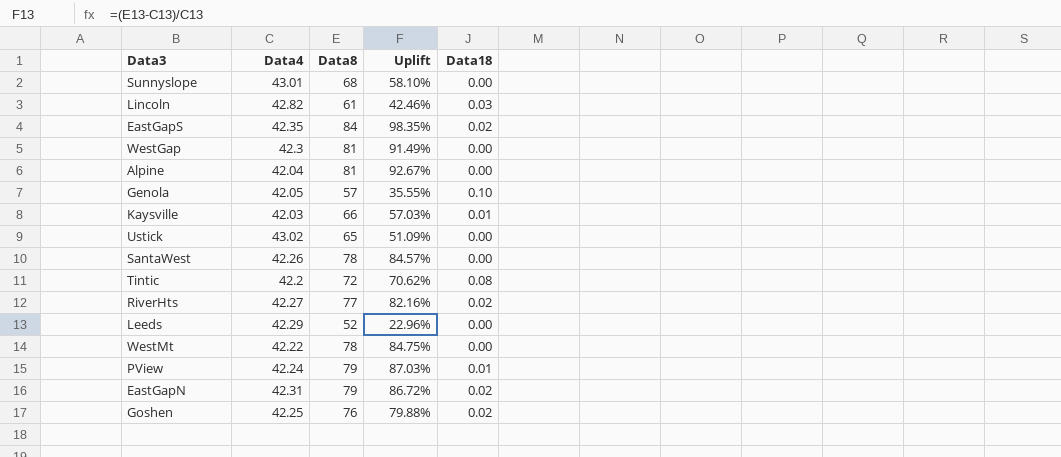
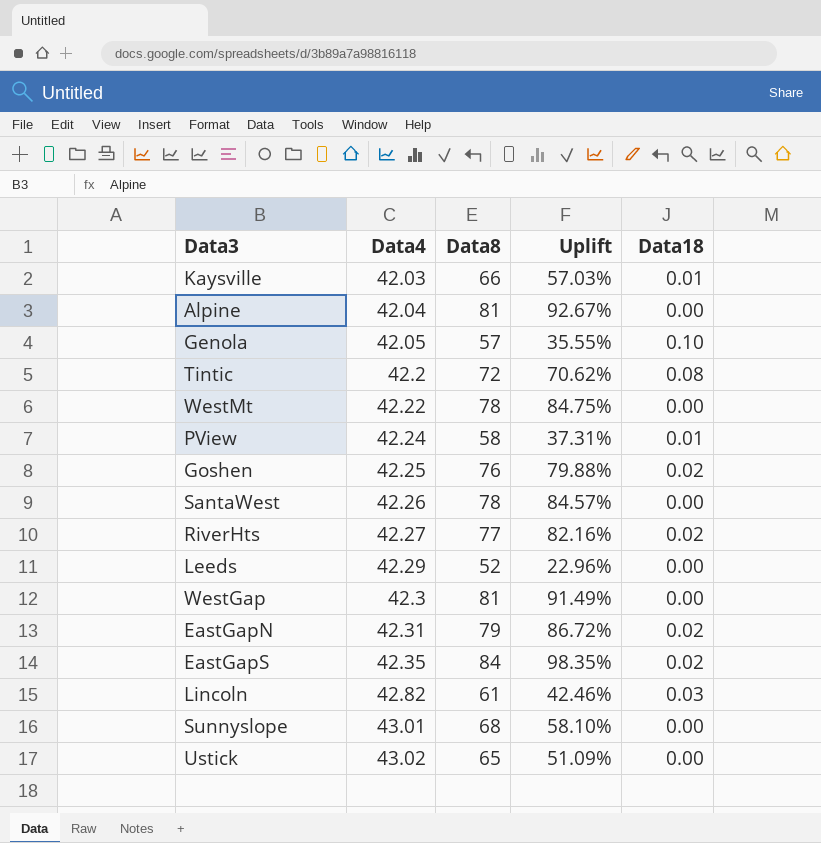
row order: none -> Data4 ascending
PView | Data8: 79 -> 58
PView | Uplift: 87.03% -> 37.31%

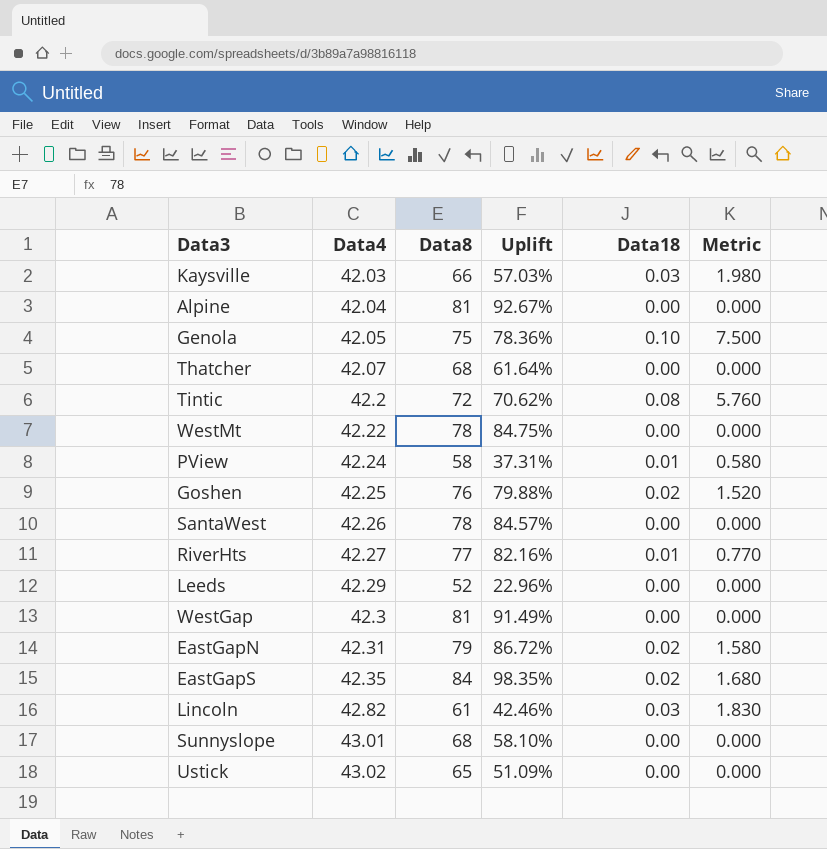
column Metric | formula: none -> [Data8] * [Data18]
Kaysville | Data18: 0.01 -> 0.03
Genola | Data8: 57 -> 75
Genola | Uplift: 35.55% -> 78.36%
row Thatcher: none -> 42.07 | 68 | 61.64% | 0.00 | 0.000
RiverHts | Data18: 0.02 -> 0.01

